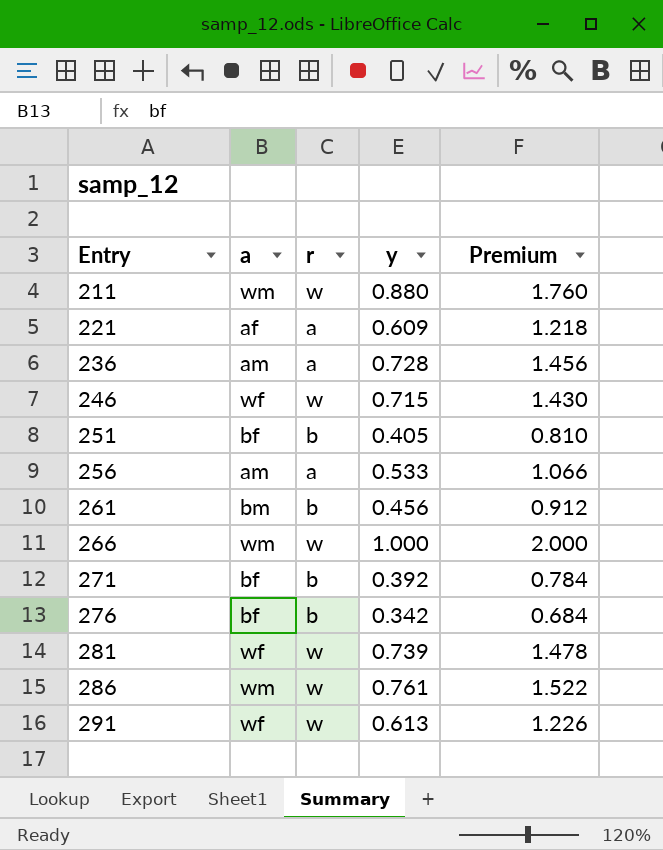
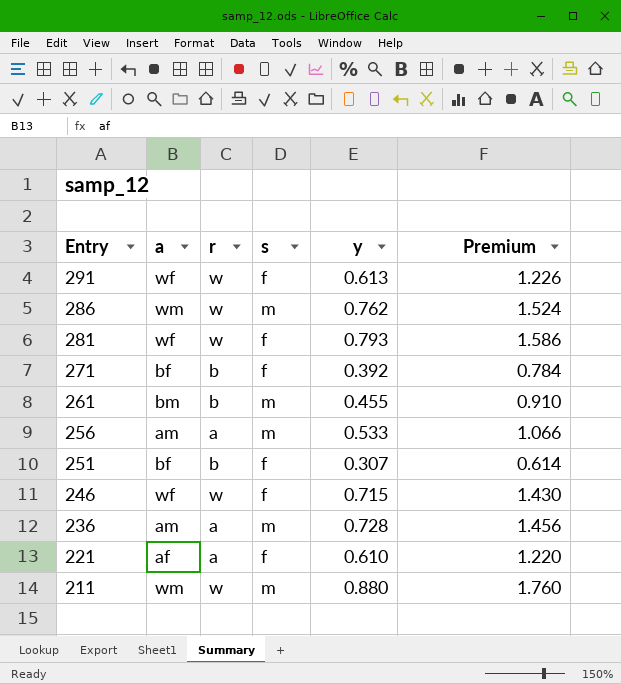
row order: Entry ascending -> Entry descending
column s | position: none -> 4
row 266: wm | w | 1.000 | 2.000 -> none
row 276: bf | b | 0.342 | 0.684 -> none
286 | y: 0.761 -> 0.762
286 | Premium: 1.522 -> 1.524
281 | y: 0.739 -> 0.793
281 | Premium: 1.478 -> 1.586
261 | y: 0.456 -> 0.455
261 | Premium: 0.912 -> 0.910
251 | y: 0.405 -> 0.307
251 | Premium: 0.810 -> 0.614
221 | y: 0.609 -> 0.610
221 | Premium: 1.218 -> 1.220

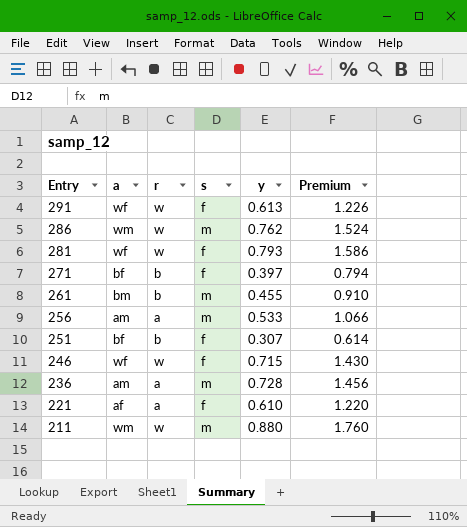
271 | y: 0.392 -> 0.397
271 | Premium: 0.784 -> 0.794

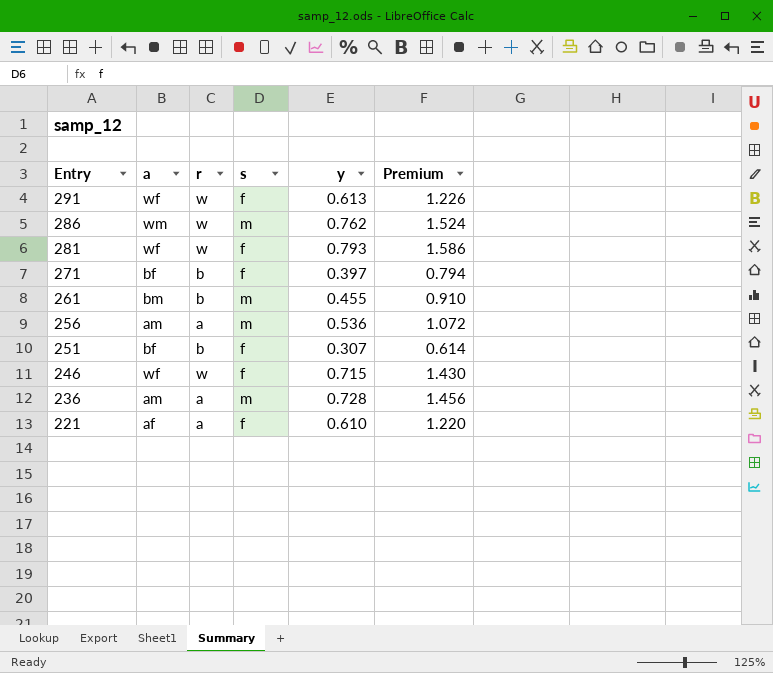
row 211: wm | w | m | 0.880 | 1.760 -> none
256 | y: 0.533 -> 0.536
256 | Premium: 1.066 -> 1.072

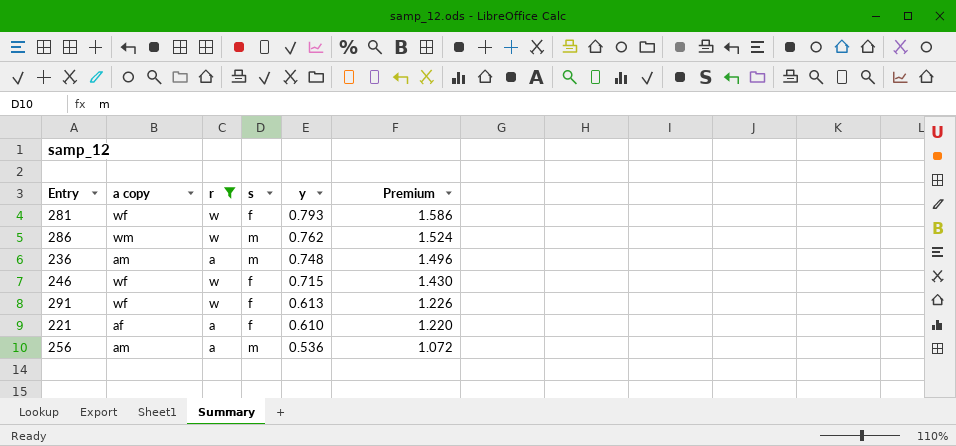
filter: none -> r != b
row order: Entry descending -> y descending
column name: a -> a copy
236 | y: 0.728 -> 0.748
236 | Premium: 1.456 -> 1.496

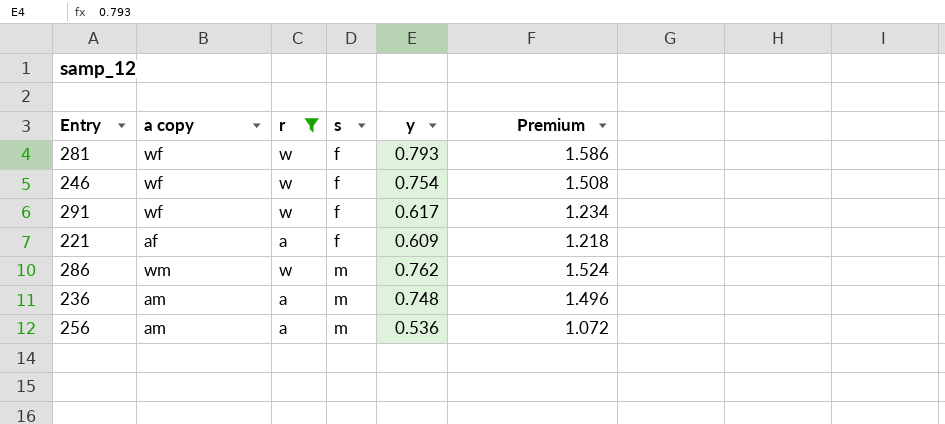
row order: y descending -> s ascending
246 | y: 0.715 -> 0.754
246 | Premium: 1.430 -> 1.508
291 | y: 0.613 -> 0.617
291 | Premium: 1.226 -> 1.234
221 | y: 0.610 -> 0.609
221 | Premium: 1.220 -> 1.218

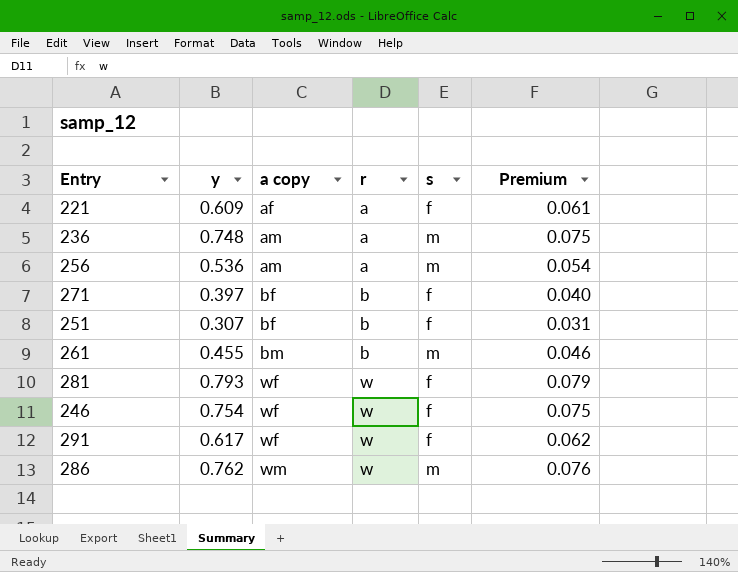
filter: r != b -> none
row order: s ascending -> a copy ascending
column y | position: 5 -> 2
column Premium | formula: [y] * 2 -> [y] * 0.1

